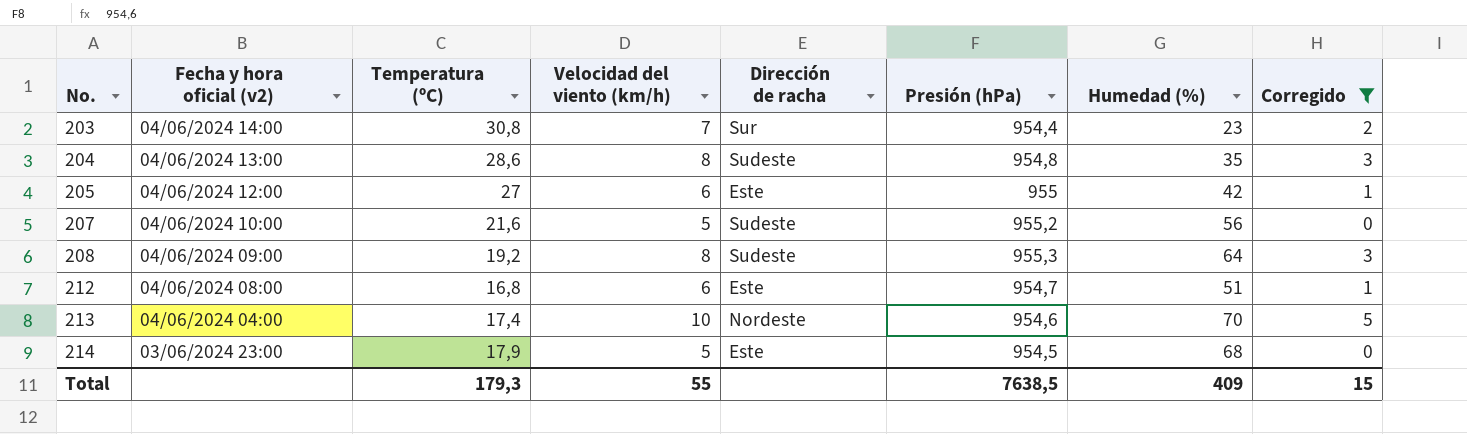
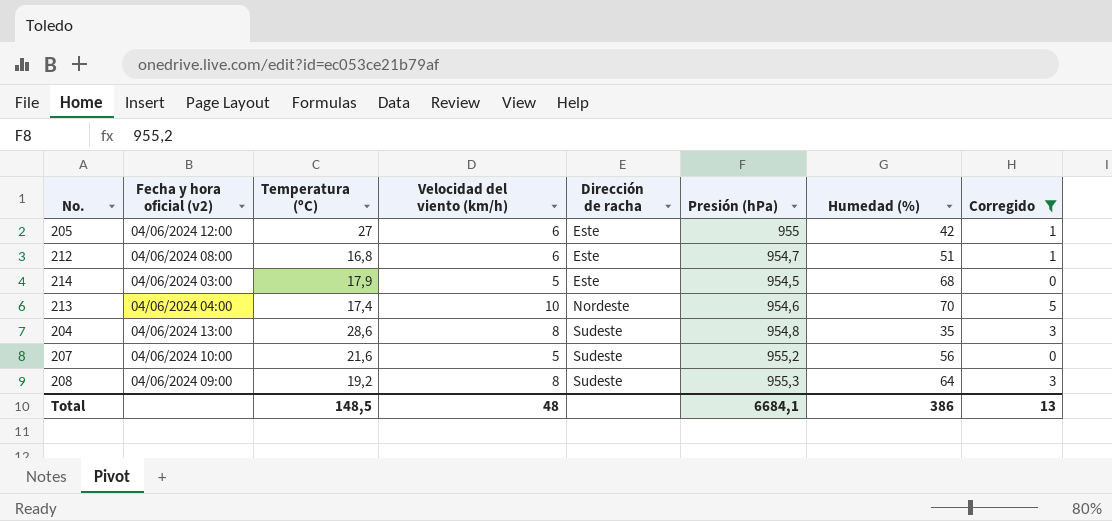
row order: No. ascending -> Dirección de racha ascending
row 203: 04/06/2024 14:00 | 30,8 | 7 | Sur | 954,4 | 23 | 2 -> none
214 | Fecha y hora oficial (v2): 03/06/2024 23:00 -> 04/06/2024 03:00
Total | Temperatura (ºC): 179,3 -> 148,5
Total | Velocidad del viento (km/h): 55 -> 48
Total | Presión (hPa): 7638,5 -> 6684,1
Total | Humedad (%): 409 -> 386
Total | Corregido: 15 -> 13

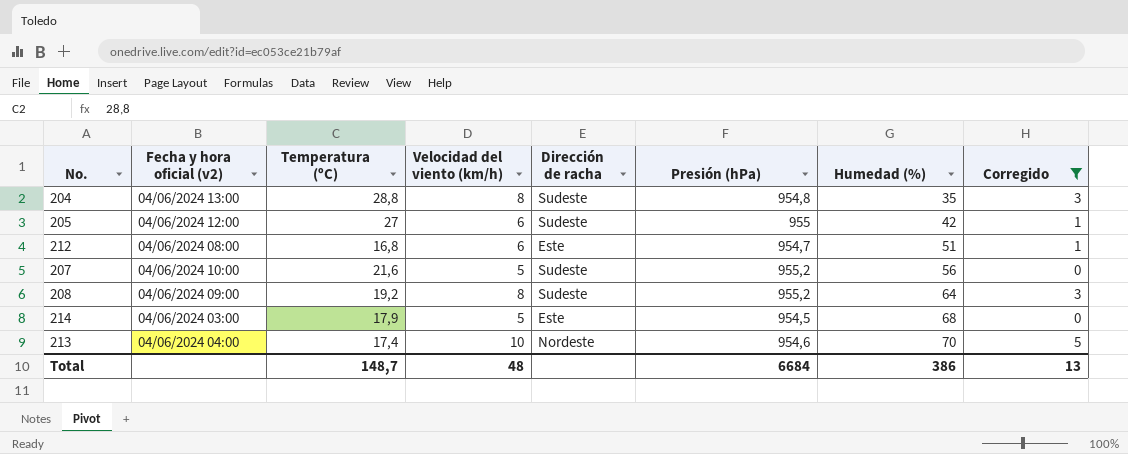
row order: Dirección de racha ascending -> Humedad (%) ascending
204 | Temperatura (ºC): 28,6 -> 28,8
205 | Dirección de racha: Este -> Sudeste
208 | Presión (hPa): 955,3 -> 955,2
Total | Temperatura (ºC): 148,5 -> 148,7
Total | Presión (hPa): 6684,1 -> 6684

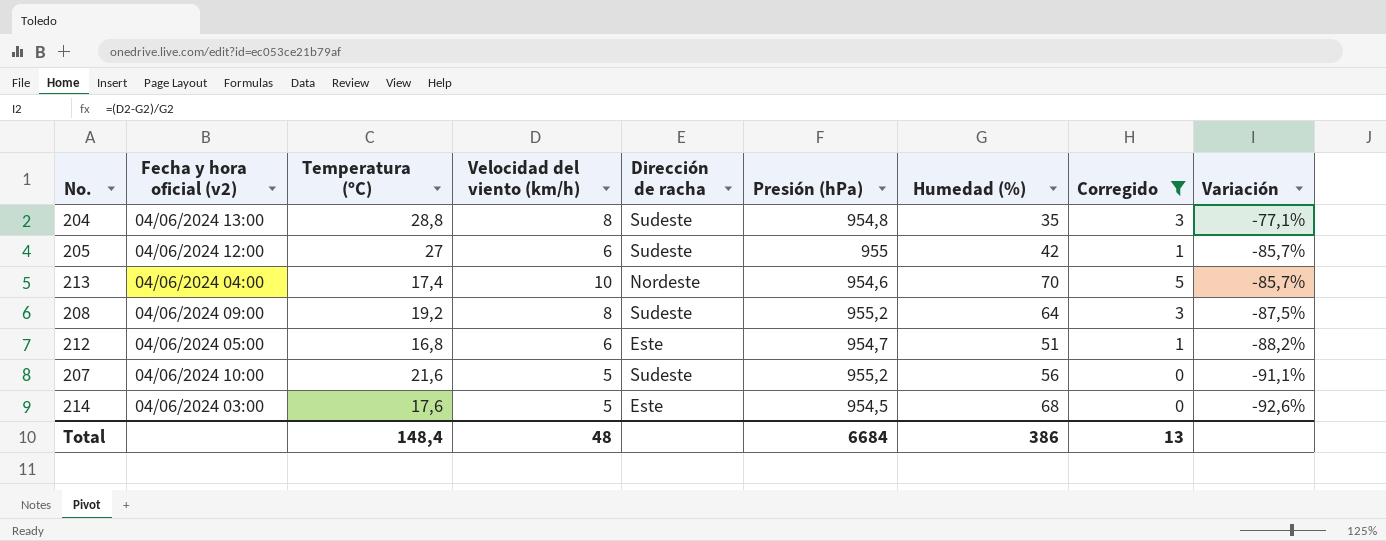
row order: Humedad (%) ascending -> Variación descending
column Variación | formula: none -> ([Velocidad del viento (km/h)] - [Humedad (%)]) / [Humedad (%)]
212 | Fecha y hora oficial (v2): 04/06/2024 08:00 -> 04/06/2024 05:00
214 | Temperatura (ºC): 17,9 -> 17,6
Total | Temperatura (ºC): 148,7 -> 148,4

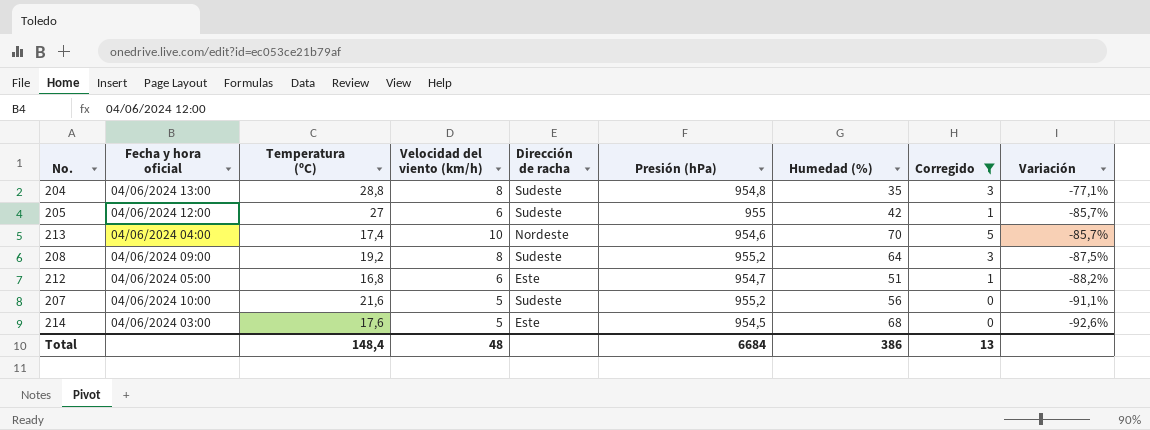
column name: Fecha y hora oficial (v2) -> Fecha y hora oficial

